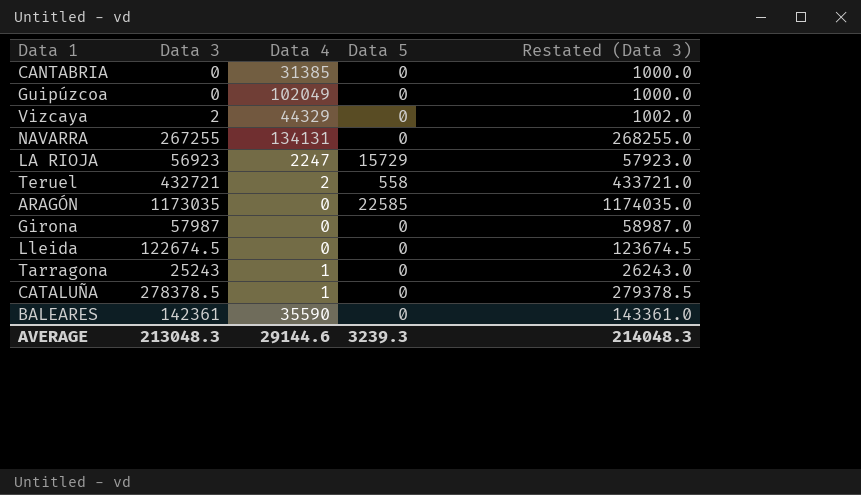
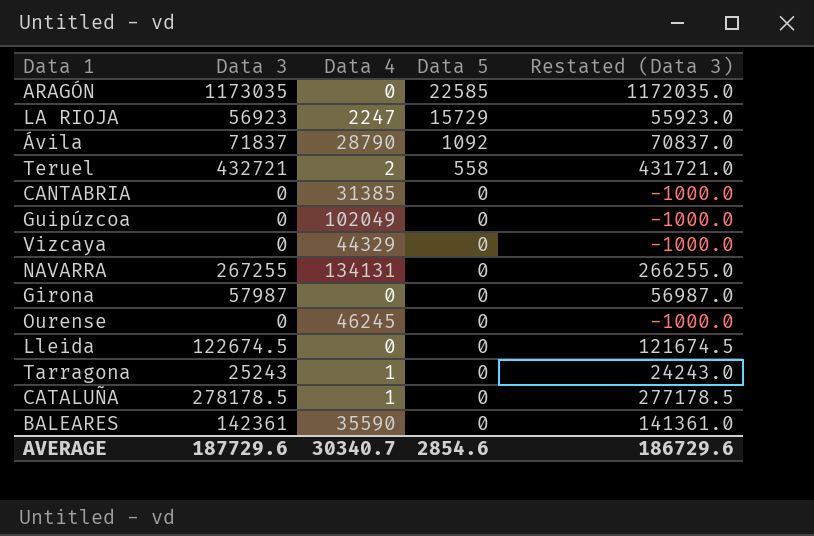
row order: none -> Data 5 descending
column Restated (Data 3) | formula: [Data 3] + 1000 -> [Data 3] - 1000
row Ávila: none -> 71837 | 28790 | 1092 | 70837.0
Vizcaya | Data 3: 2 -> 0
row Ourense: none -> 0 | 46245 | 0 | -1000.0
CATALUÑA | Data 3: 278378.5 -> 278178.5
AVERAGE | Data 3: 213048.3 -> 187729.6
AVERAGE | Data 4: 29144.6 -> 30340.7
AVERAGE | Data 5: 3239.3 -> 2854.6
AVERAGE | Restated (Data 3): 214048.3 -> 186729.6

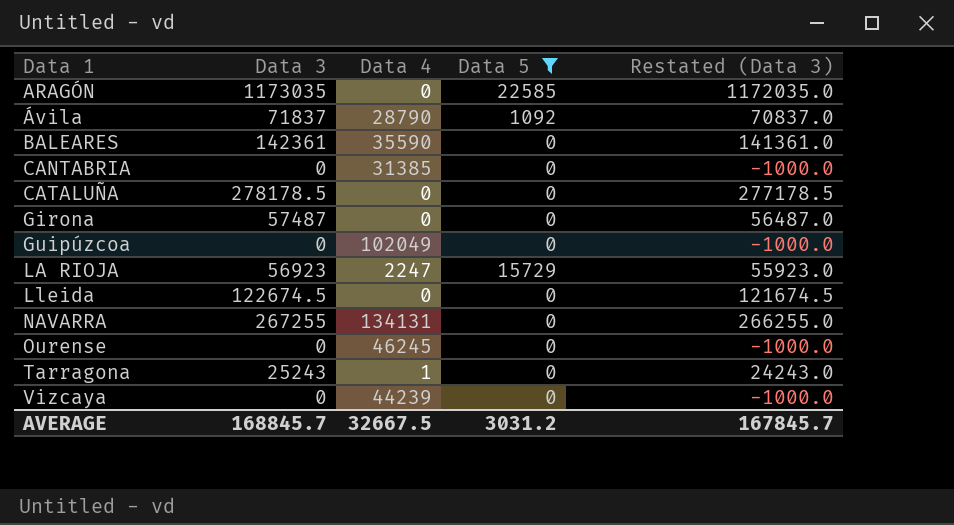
filter: none -> Data 5 != 558
row order: Data 5 descending -> Data 1 ascending
CATALUÑA | Data 4: 1 -> 0
Girona | Data 3: 57987 -> 57487
Girona | Restated (Data 3): 56987.0 -> 56487.0
Vizcaya | Data 4: 44329 -> 44239
AVERAGE | Data 3: 187729.6 -> 168845.7
AVERAGE | Data 4: 30340.7 -> 32667.5
AVERAGE | Data 5: 2854.6 -> 3031.2
AVERAGE | Restated (Data 3): 186729.6 -> 167845.7

